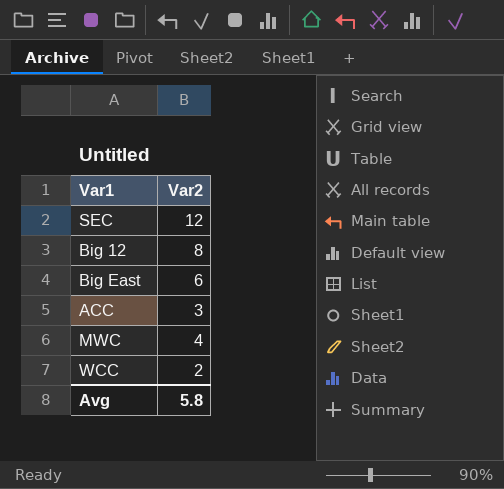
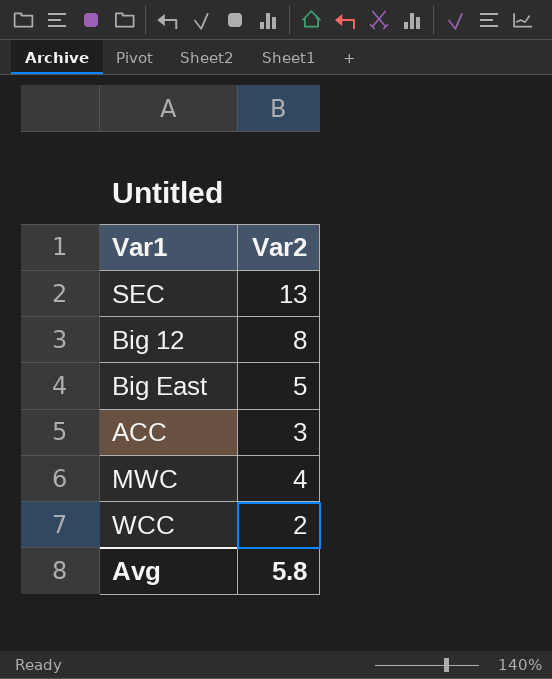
SEC | Var2: 12 -> 13
Big East | Var2: 6 -> 5

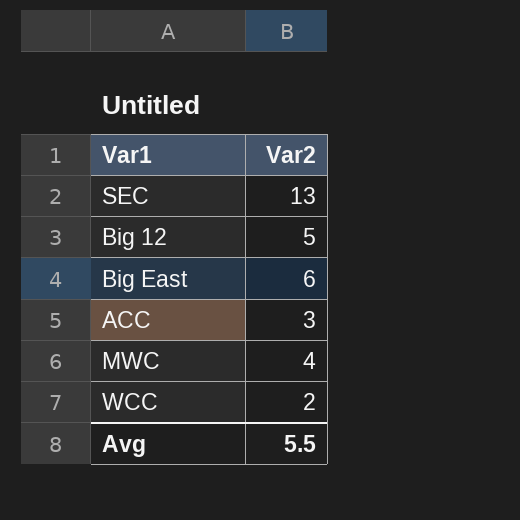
Big 12 | Var2: 8 -> 5
Big East | Var2: 5 -> 6
Avg | Var2: 5.8 -> 5.5

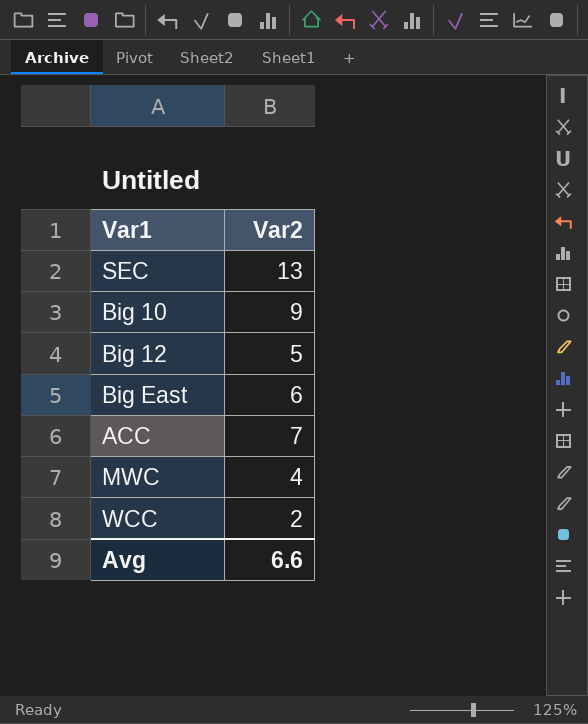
row Big 10: none -> 9
ACC | Var2: 3 -> 7
Avg | Var2: 5.5 -> 6.6

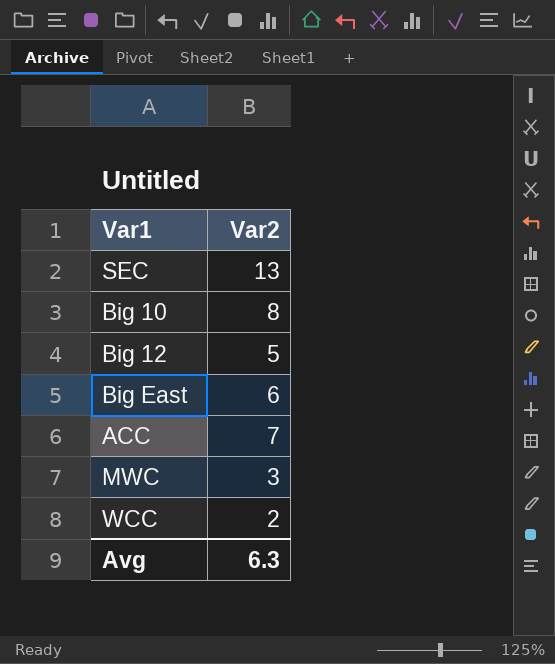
Big 10 | Var2: 9 -> 8
MWC | Var2: 4 -> 3
Avg | Var2: 6.6 -> 6.3

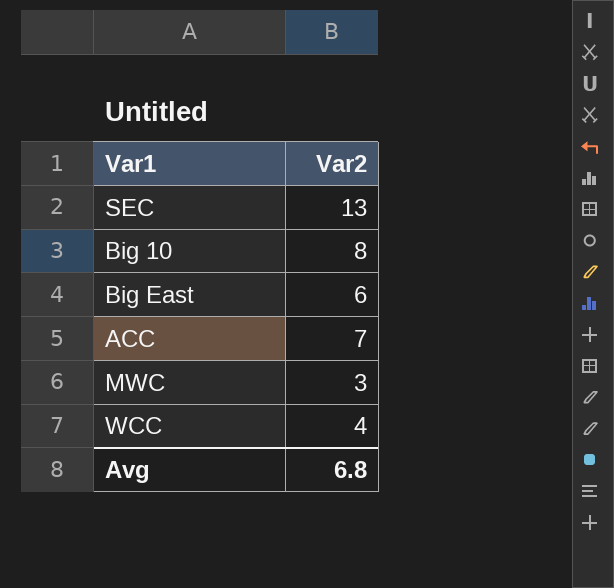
row Big 12: 5 -> none
WCC | Var2: 2 -> 4
Avg | Var2: 6.3 -> 6.8

